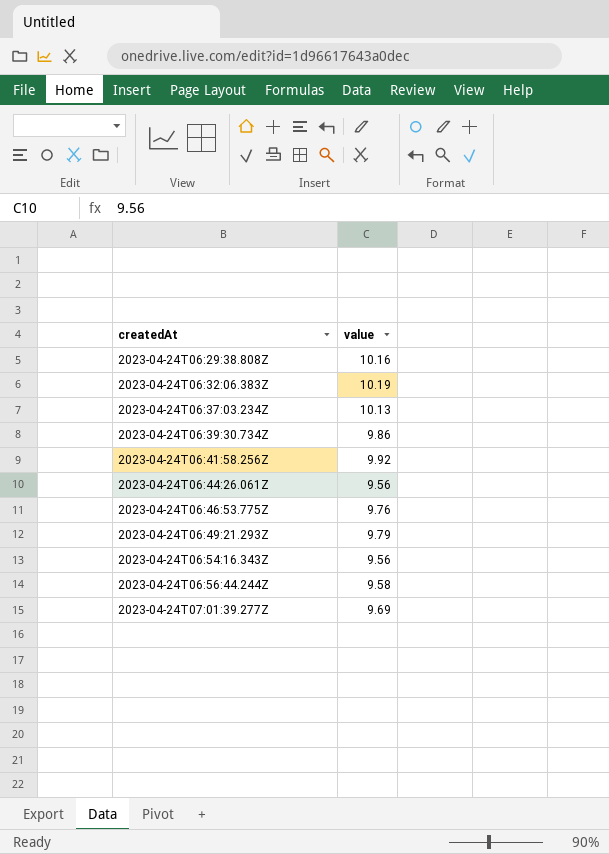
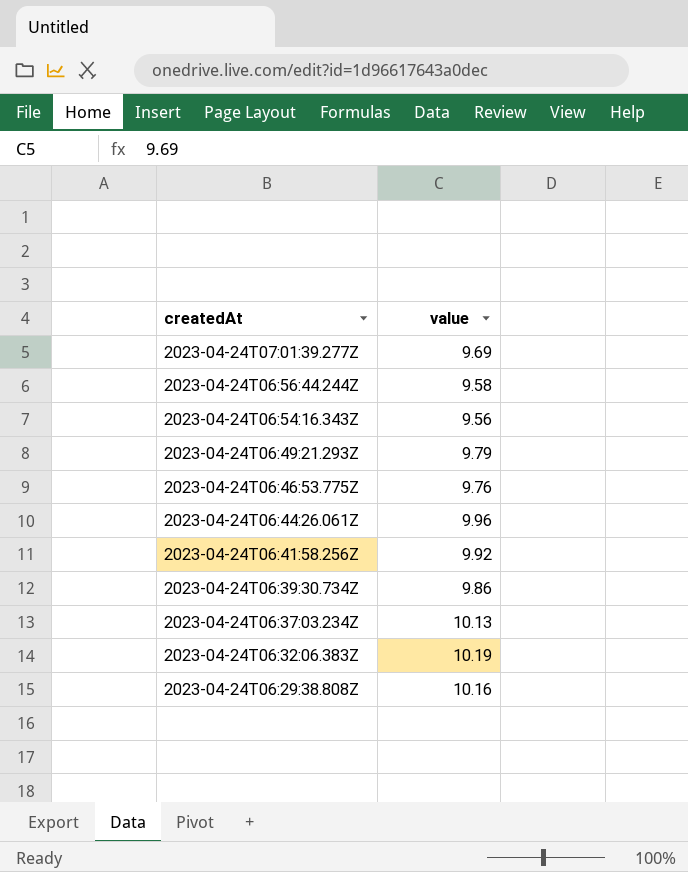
row order: createdAt ascending -> createdAt descending
2023-04-24T06:44:26.061Z | value: 9.56 -> 9.96

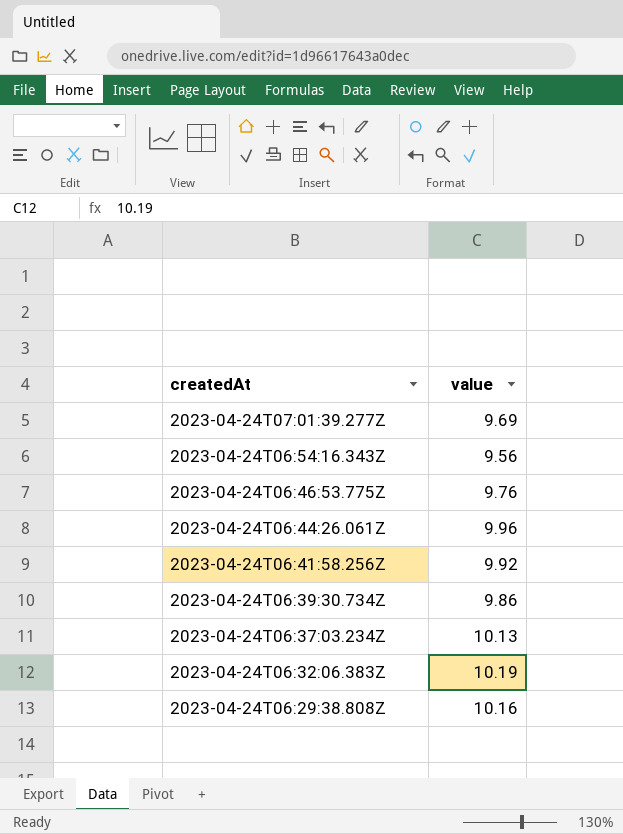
row 2023-04-24T06:56:44.244Z: 9.58 -> none
row 2023-04-24T06:49:21.293Z: 9.79 -> none

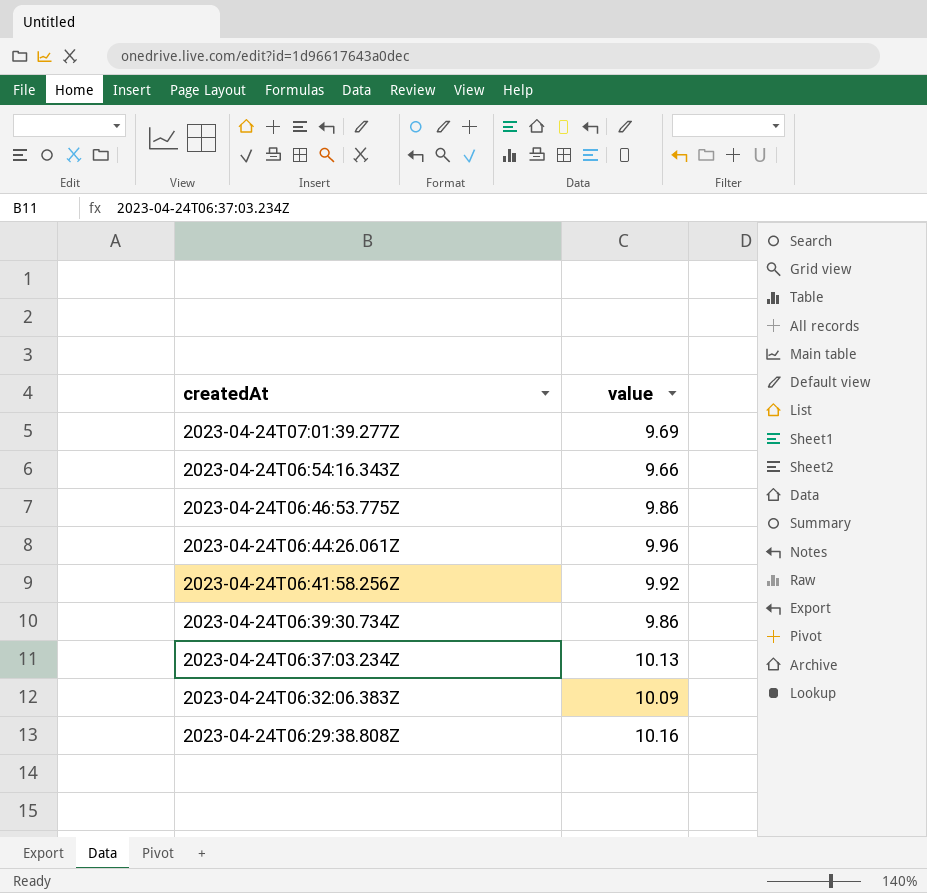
2023-04-24T06:54:16.343Z | value: 9.56 -> 9.66
2023-04-24T06:46:53.775Z | value: 9.76 -> 9.86
2023-04-24T06:32:06.383Z | value: 10.19 -> 10.09

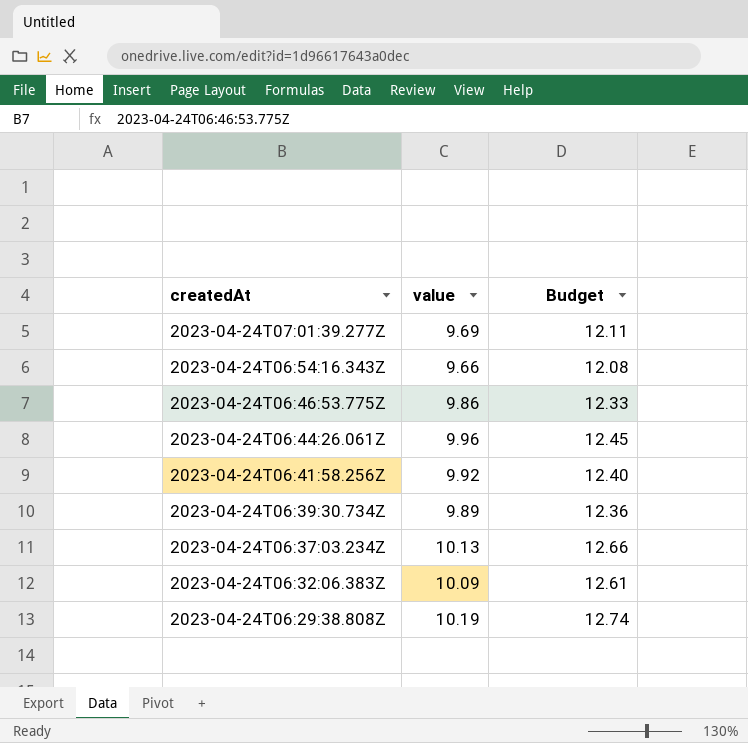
column Budget | formula: none -> [value] * 1.25
2023-04-24T06:39:30.734Z | value: 9.86 -> 9.89
2023-04-24T06:29:38.808Z | value: 10.16 -> 10.19

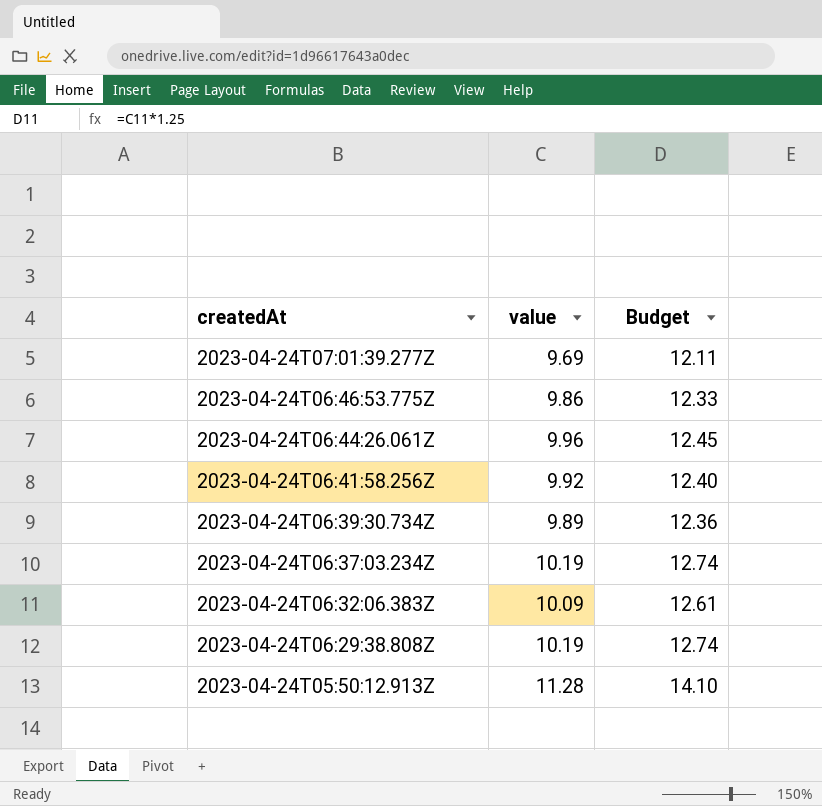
row 2023-04-24T06:54:16.343Z: 9.66 | 12.08 -> none
2023-04-24T06:37:03.234Z | value: 10.13 -> 10.19
2023-04-24T06:37:03.234Z | Budget: 12.66 -> 12.74
row 2023-04-24T05:50:12.913Z: none -> 11.28 | 14.10

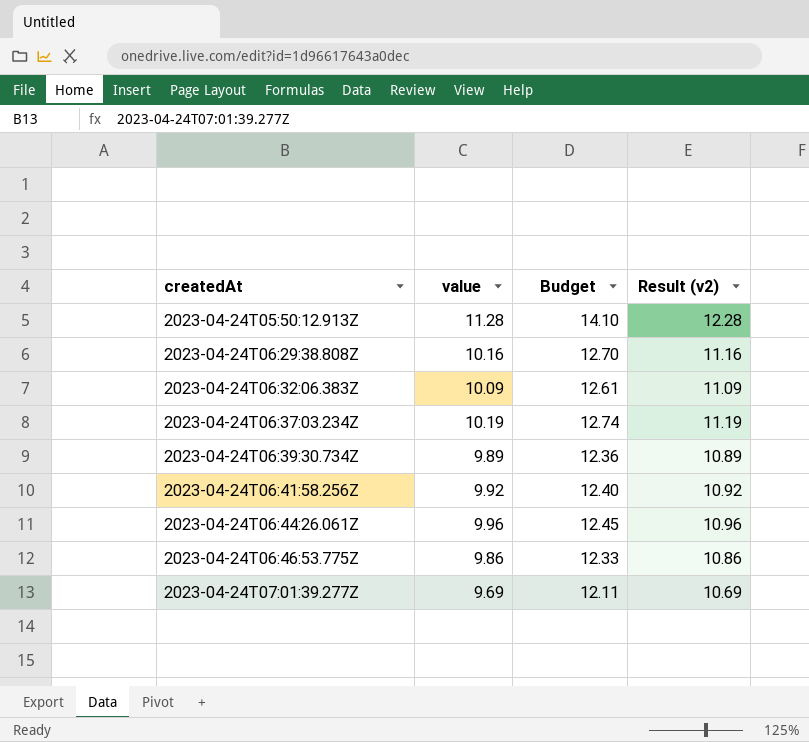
row order: createdAt descending -> createdAt ascending
column Result (v2) | formula: none -> [value] + 1
2023-04-24T06:29:38.808Z | value: 10.19 -> 10.16
2023-04-24T06:29:38.808Z | Budget: 12.74 -> 12.70

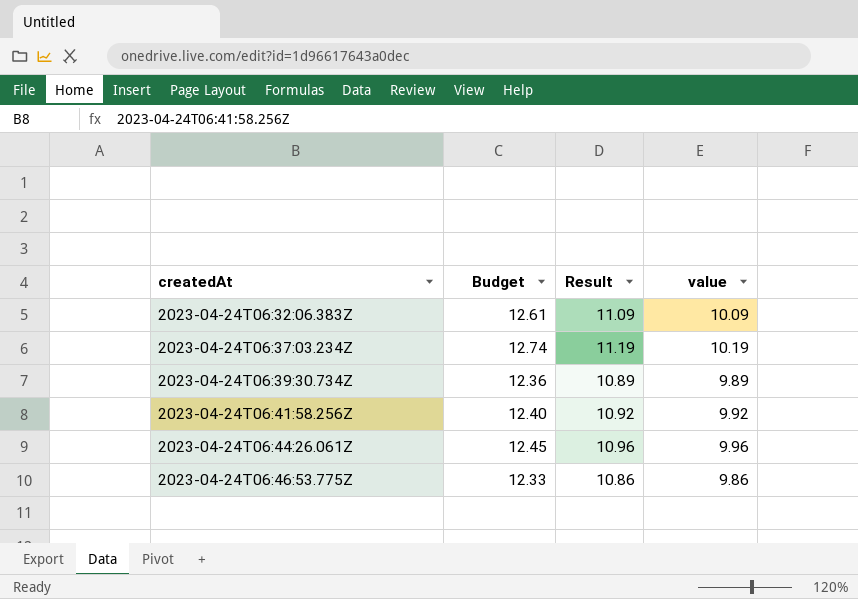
column name: Result (v2) -> Result
column value | position: 2 -> 4
row 2023-04-24T05:50:12.913Z: 11.28 | 14.10 | 12.28 -> none
row 2023-04-24T06:29:38.808Z: 10.16 | 12.70 | 11.16 -> none
row 2023-04-24T07:01:39.277Z: 9.69 | 12.11 | 10.69 -> none

